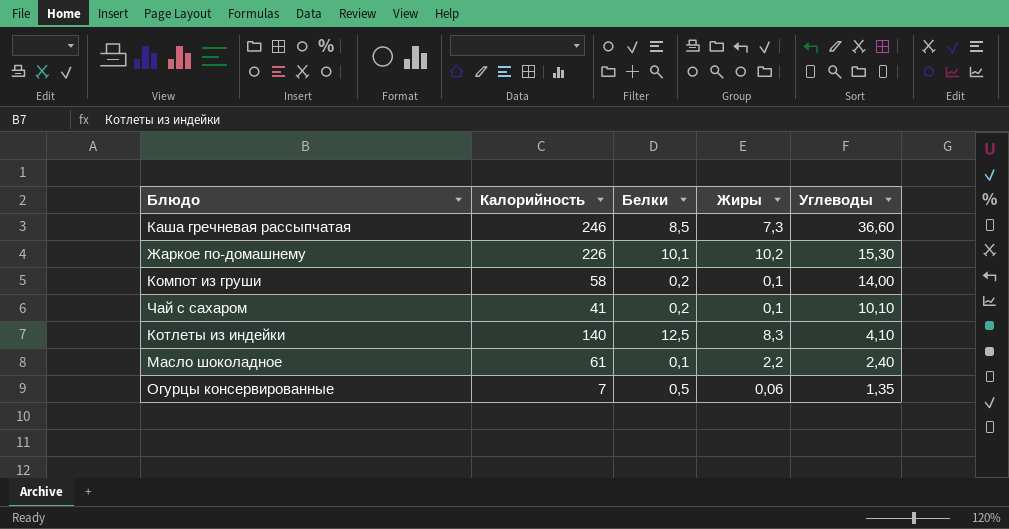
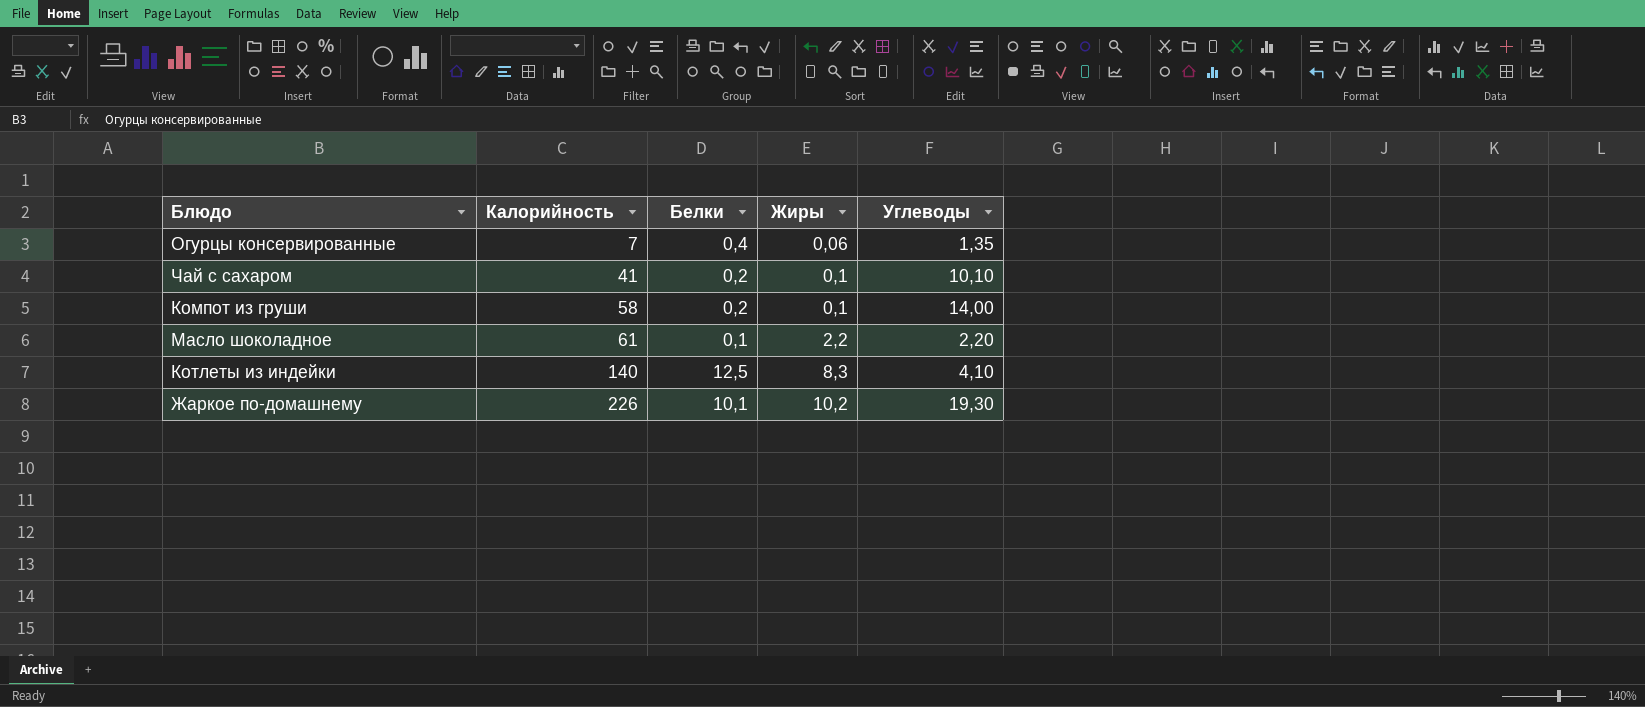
row order: Углеводы descending -> Калорийность ascending
row Каша гречневая рассыпчатая: 246 | 8,5 | 7,3 | 36,60 -> none
Огурцы консервированные | Белки: 0,5 -> 0,4
Масло шоколадное | Углеводы: 2,40 -> 2,20
Жаркое по-домашнему | Углеводы: 15,30 -> 19,30

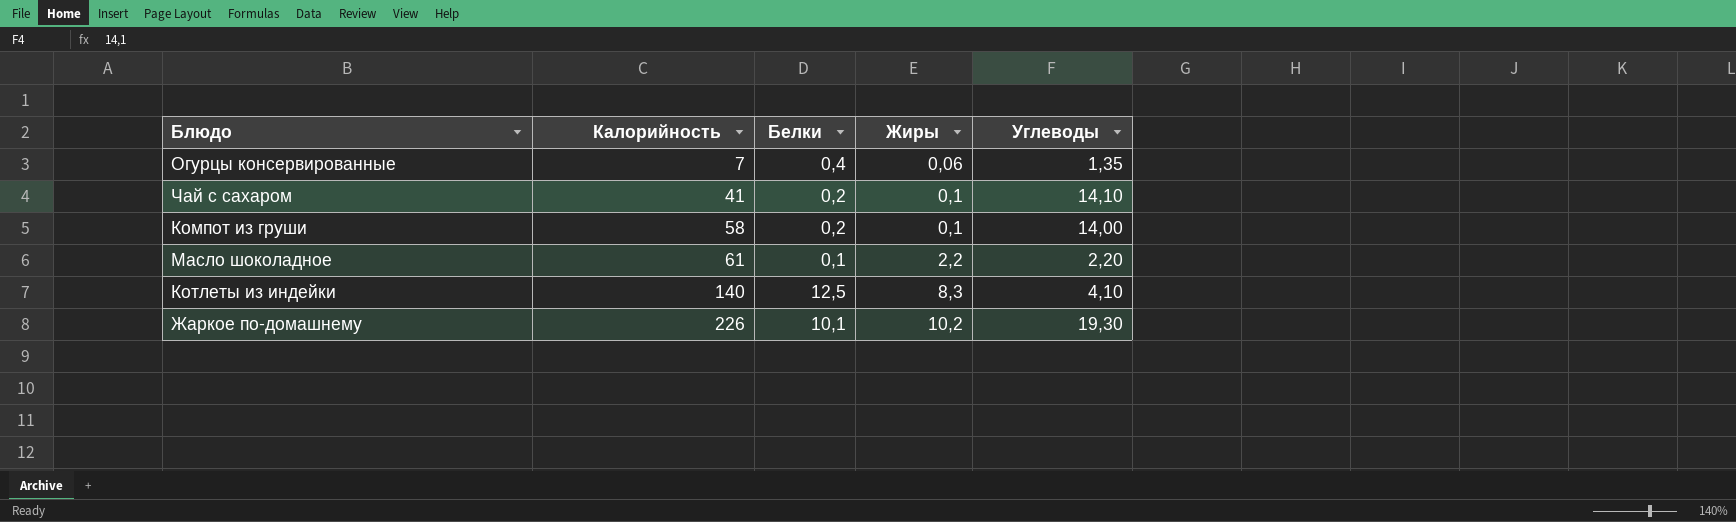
Чай с сахаром | Углеводы: 10,10 -> 14,10

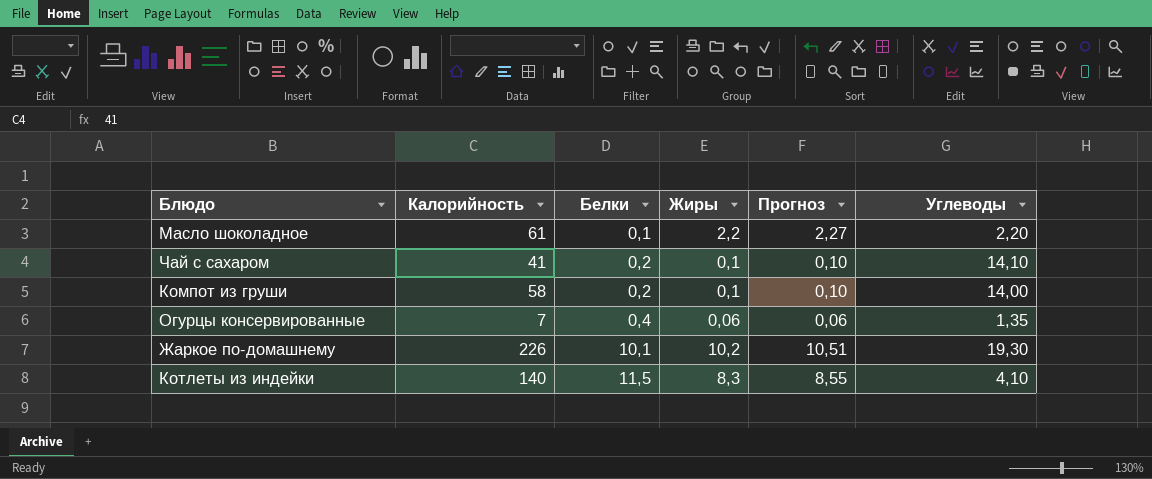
row order: Калорийность ascending -> Белки ascending
column Прогноз | formula: none -> [Жиры] * 1,03
Котлеты из индейки | Белки: 12,5 -> 11,5

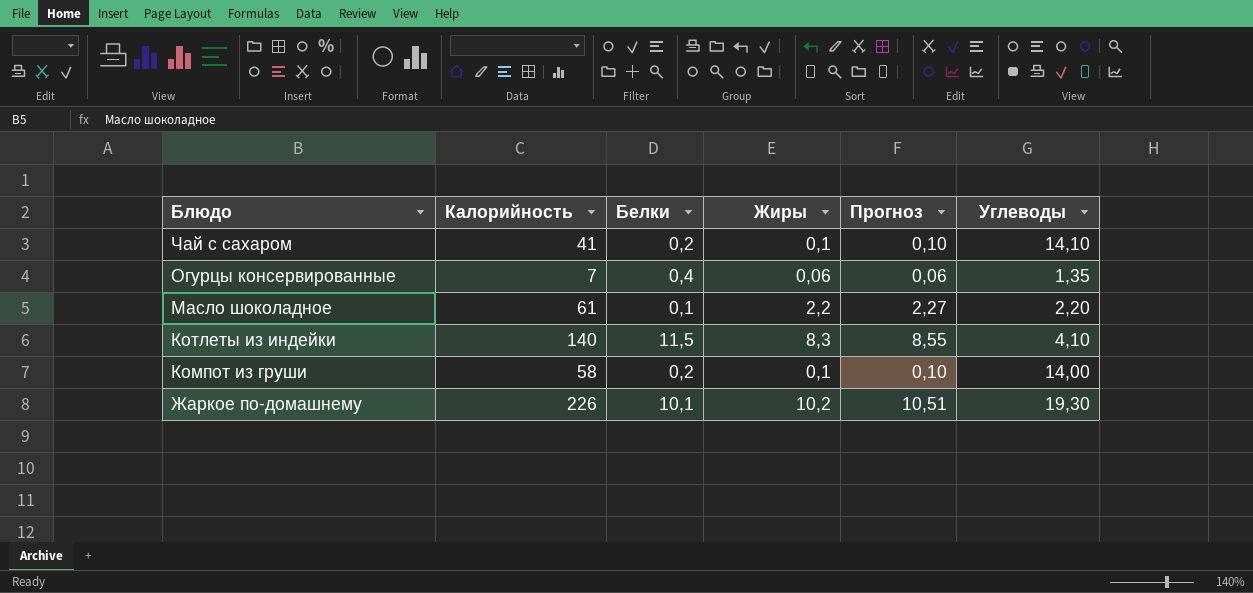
row order: Белки ascending -> Блюдо descending

